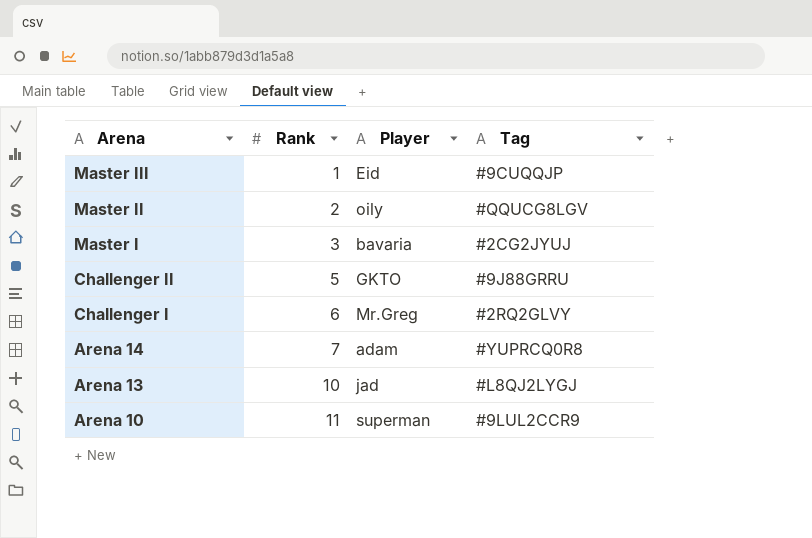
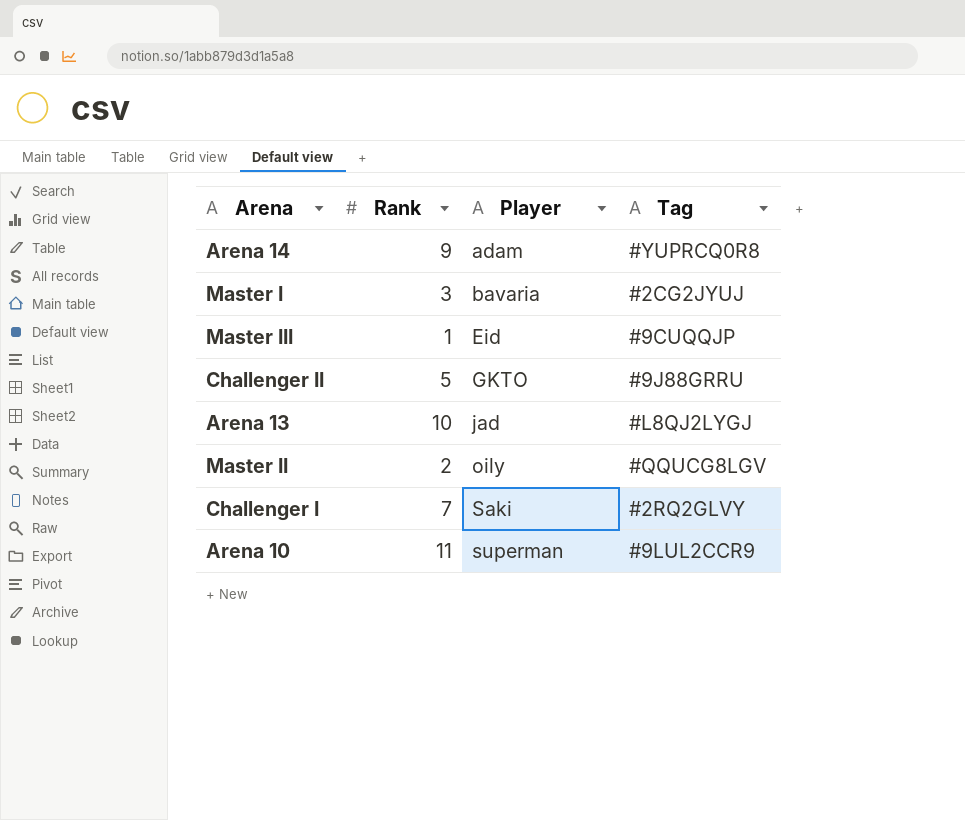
row order: Arena descending -> Player ascending
Arena 14 | Rank: 7 -> 9
Challenger I | Rank: 6 -> 7
Challenger I | Player: Mr.Greg -> Saki

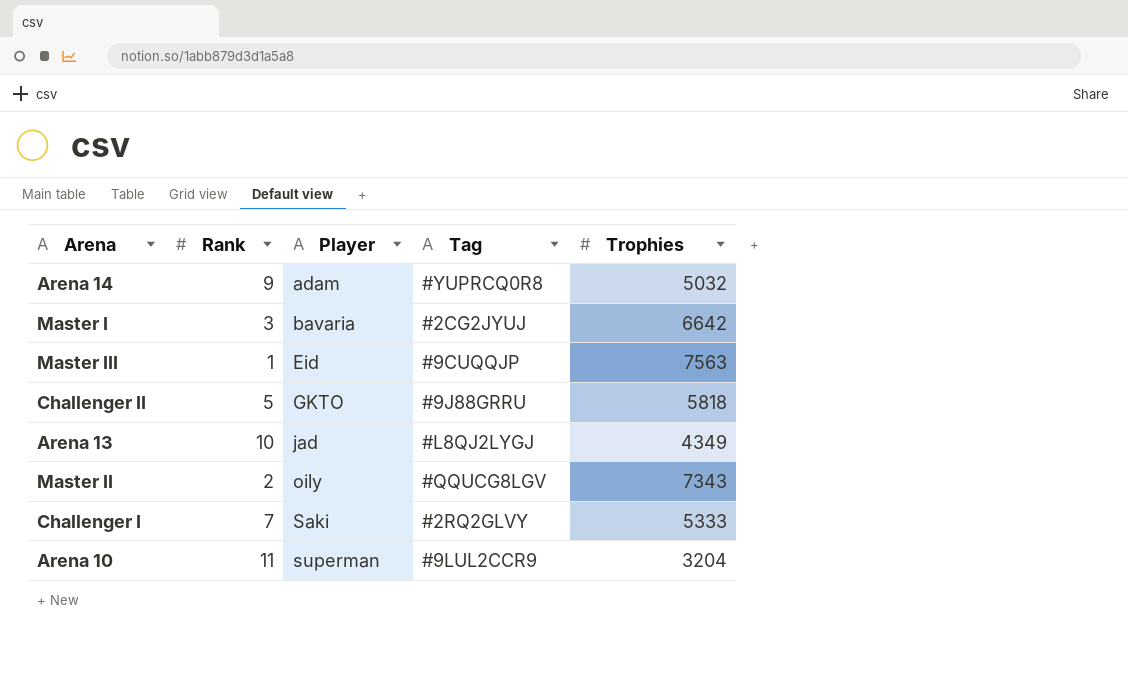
column Trophies | position: none -> 5

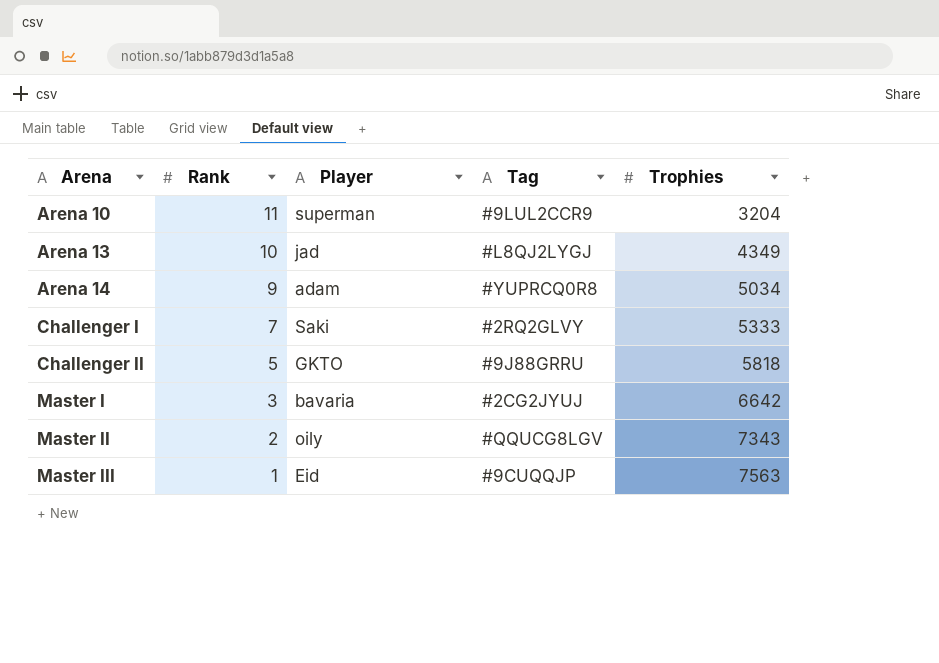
row order: Player ascending -> Arena ascending
Arena 14 | Trophies: 5032 -> 5034

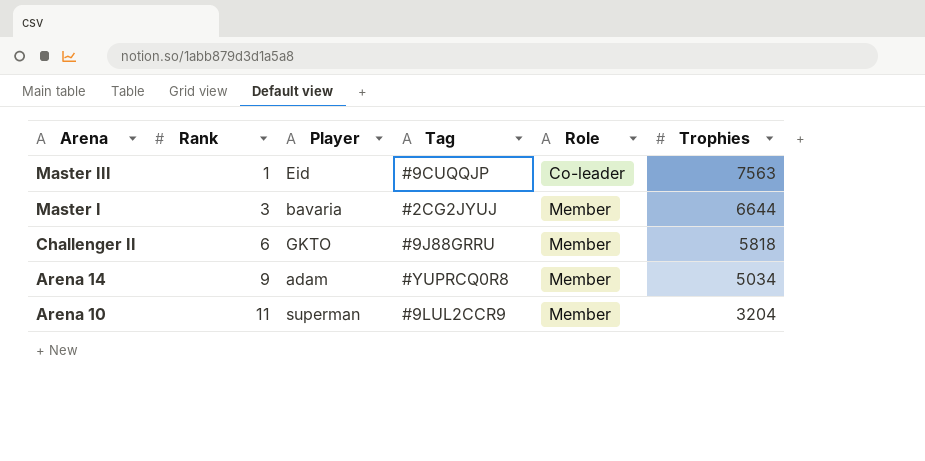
row order: Arena ascending -> Arena descending
column Role | position: none -> 5
row Arena 13: 10 | jad | #L8QJ2LYGJ | 4349 -> none
row Challenger I: 7 | Saki | #2RQ2GLVY | 5333 -> none
row Master II: 2 | oily | #QQUCG8LGV | 7343 -> none
Master I | Trophies: 6642 -> 6644
Challenger II | Rank: 5 -> 6

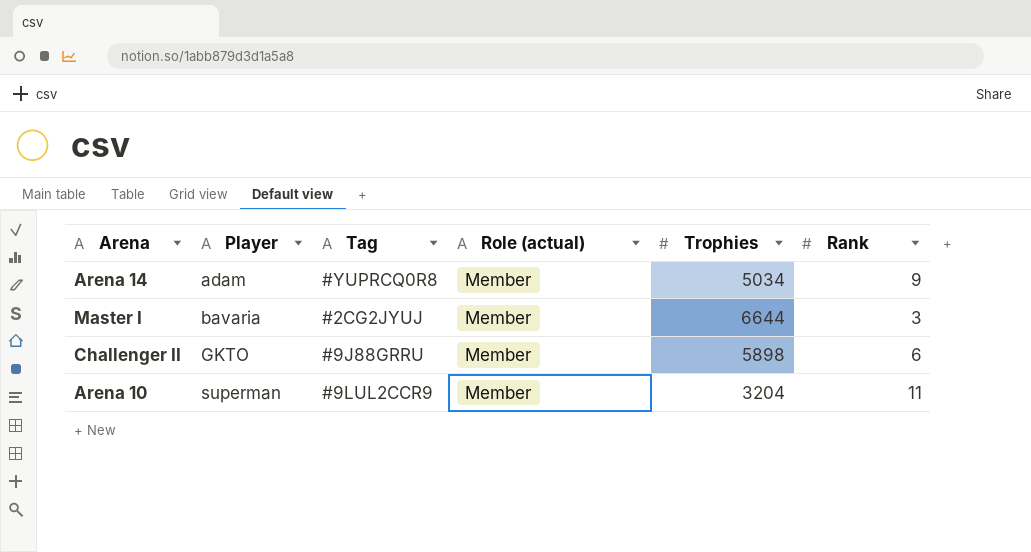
row order: Arena descending -> Player ascending
column name: Role -> Role (actual)
column Rank | position: 2 -> 6
row Master III: 1 | Eid | #9CUQQJP | Co-leader | 7563 -> none
Challenger II | Trophies: 5818 -> 5898

